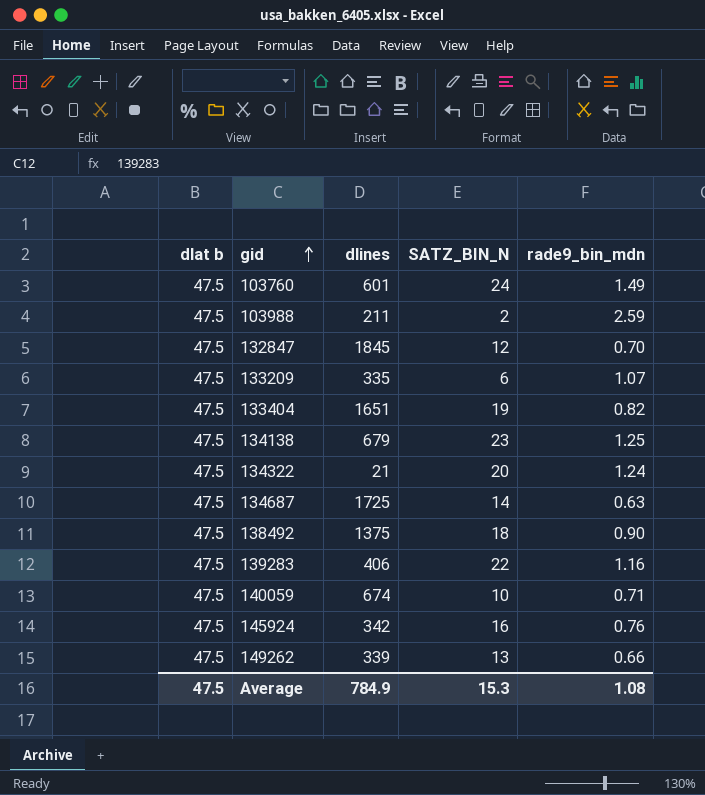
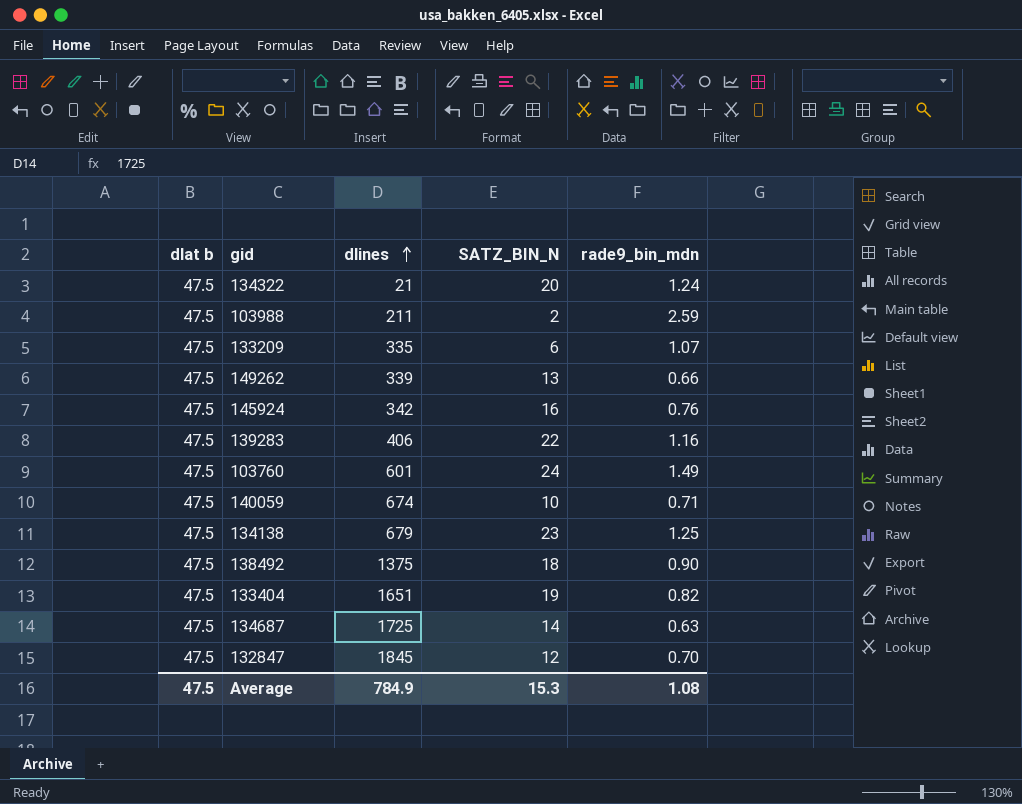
row order: gid ascending -> dlines ascending

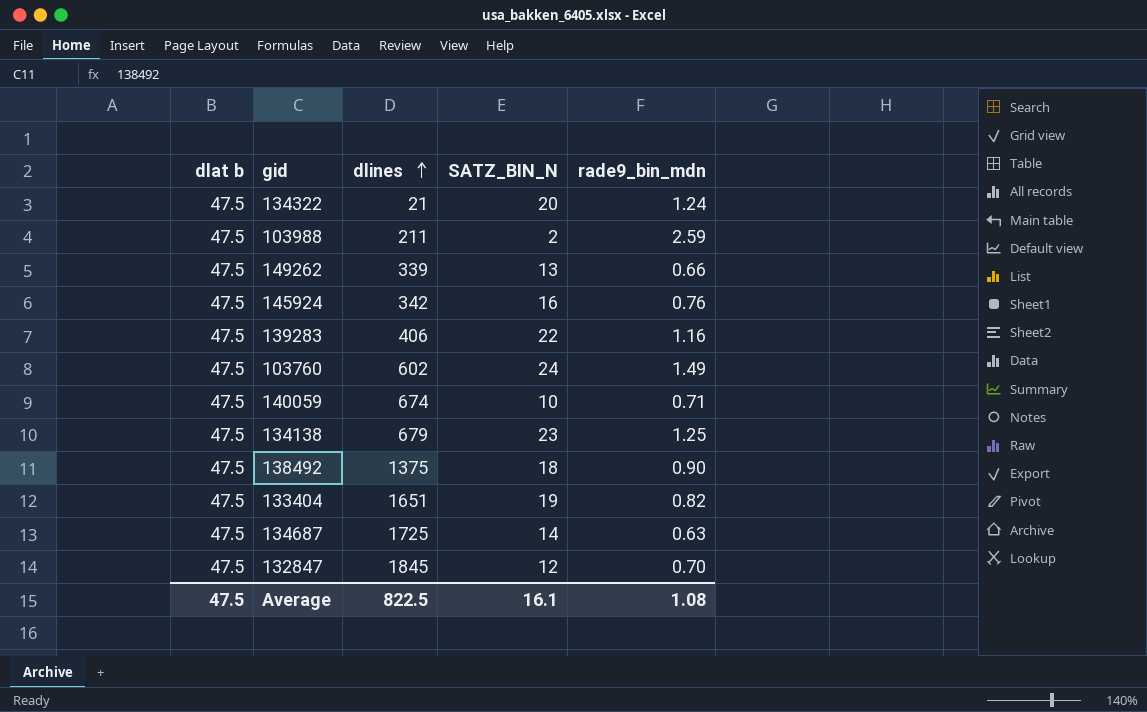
row 133209: 47.5 | 335 | 6 | 1.07 -> none
103760 | dlines: 601 -> 602
Average | dlines: 784.9 -> 822.5
Average | SATZ_BIN_N: 15.3 -> 16.1

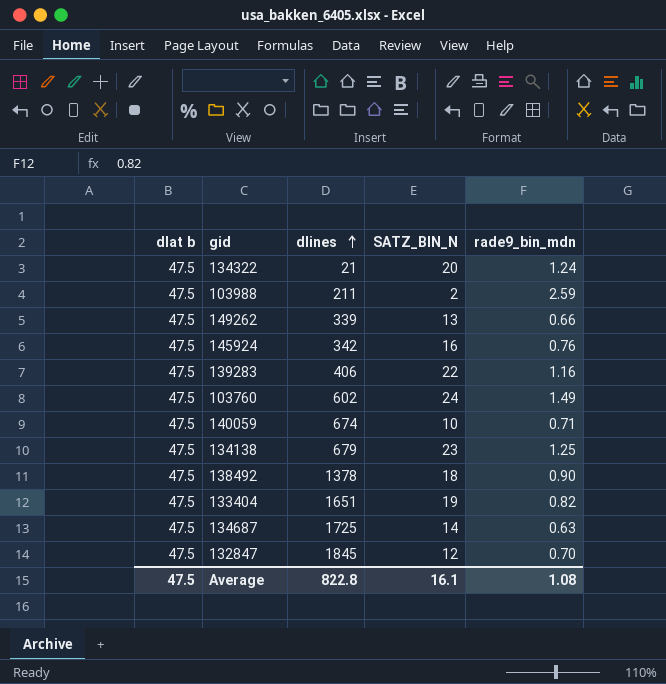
138492 | dlines: 1375 -> 1378
Average | dlines: 822.5 -> 822.8

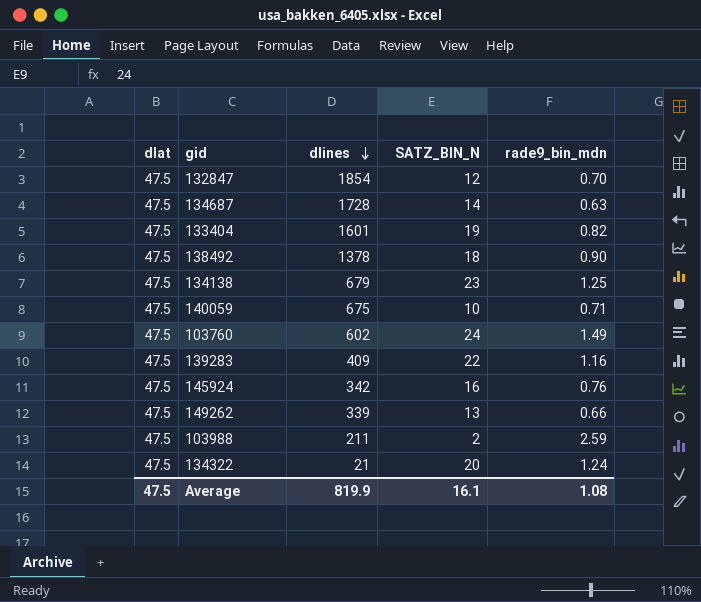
row order: dlines ascending -> dlines descending
column name: dlat b -> dlat
132847 | dlines: 1845 -> 1854
134687 | dlines: 1725 -> 1728
133404 | dlines: 1651 -> 1601
140059 | dlines: 674 -> 675
139283 | dlines: 406 -> 409
Average | dlines: 822.8 -> 819.9

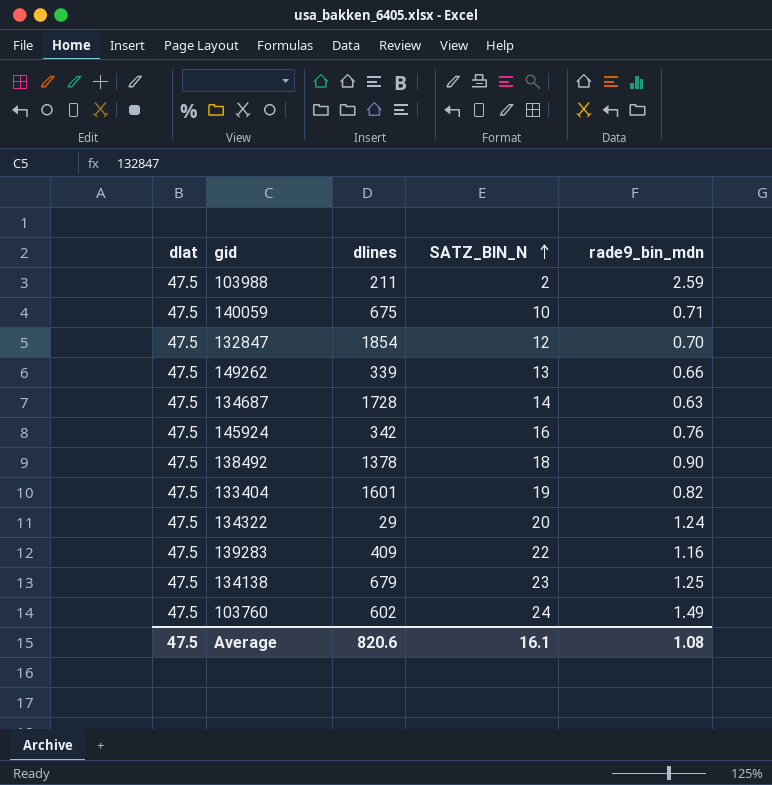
row order: dlines descending -> SATZ_BIN_N ascending
134322 | dlines: 21 -> 29
Average | dlines: 819.9 -> 820.6

